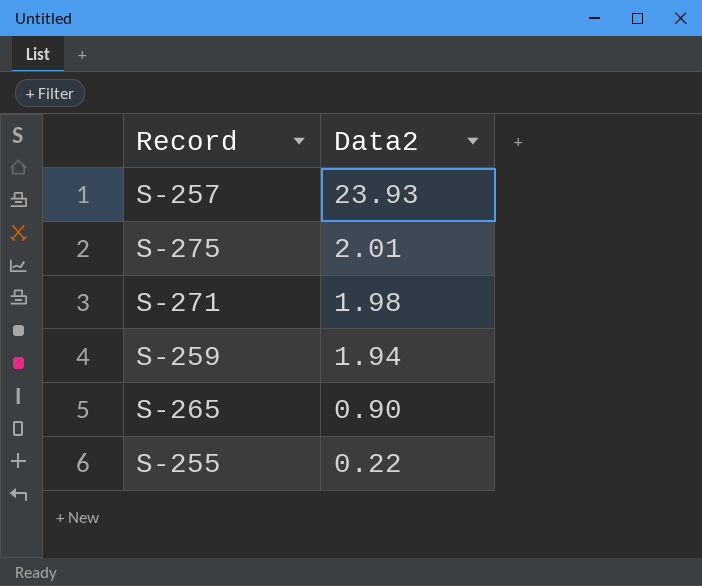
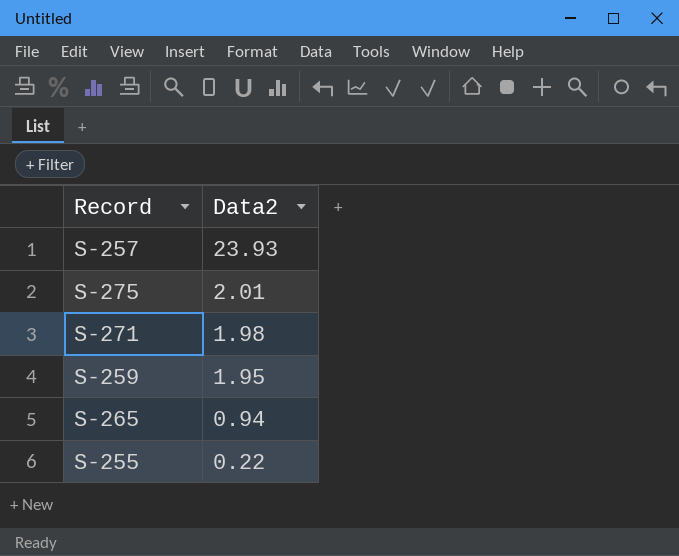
S-259 | Data2: 1.94 -> 1.95
S-265 | Data2: 0.90 -> 0.94

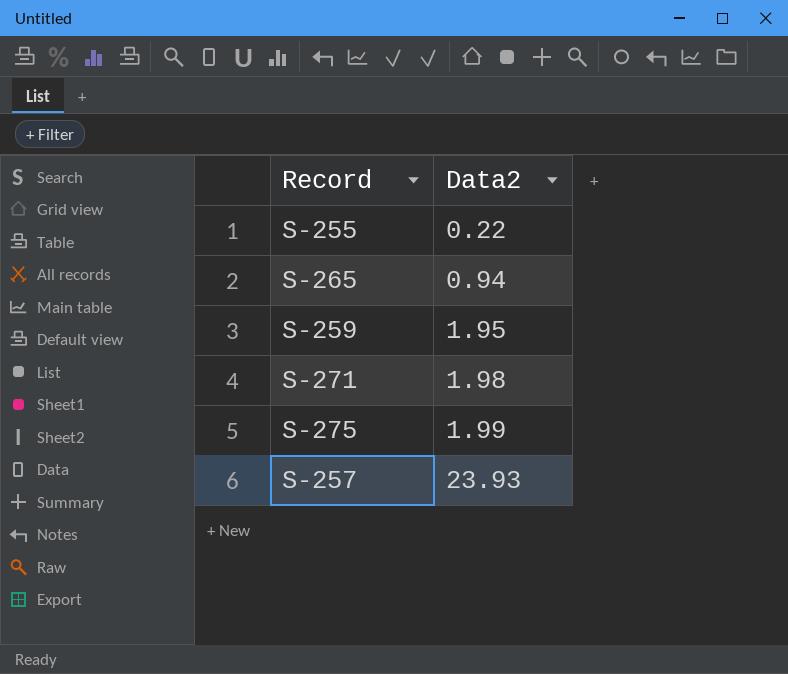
row order: Data2 descending -> Data2 ascending
S-275 | Data2: 2.01 -> 1.99

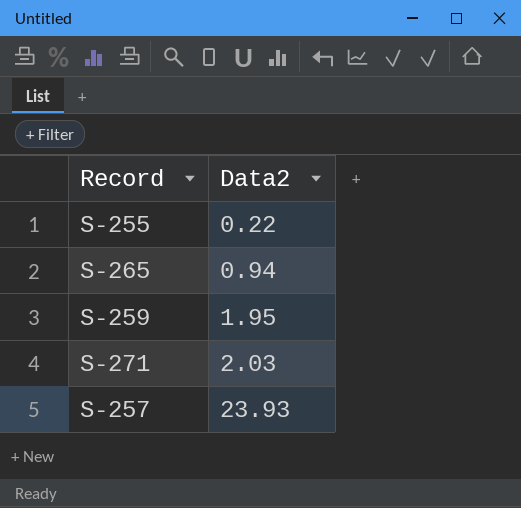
row S-275: 1.99 -> none
S-271 | Data2: 1.98 -> 2.03

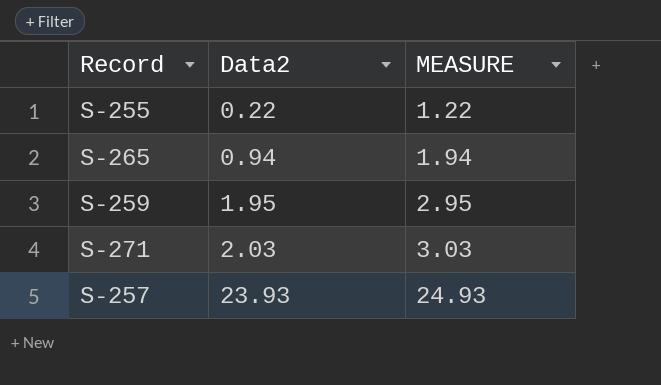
column MEASURE | formula: none -> [Data2] + 1

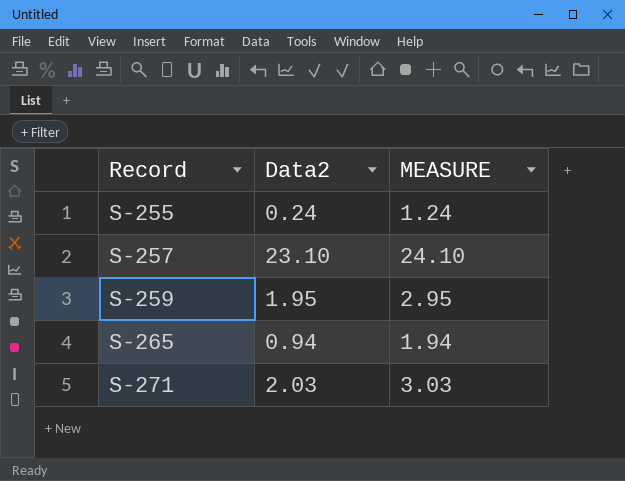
row order: Data2 ascending -> Record ascending
S-255 | Data2: 0.22 -> 0.24
S-255 | MEASURE: 1.22 -> 1.24
S-257 | Data2: 23.93 -> 23.10
S-257 | MEASURE: 24.93 -> 24.10

